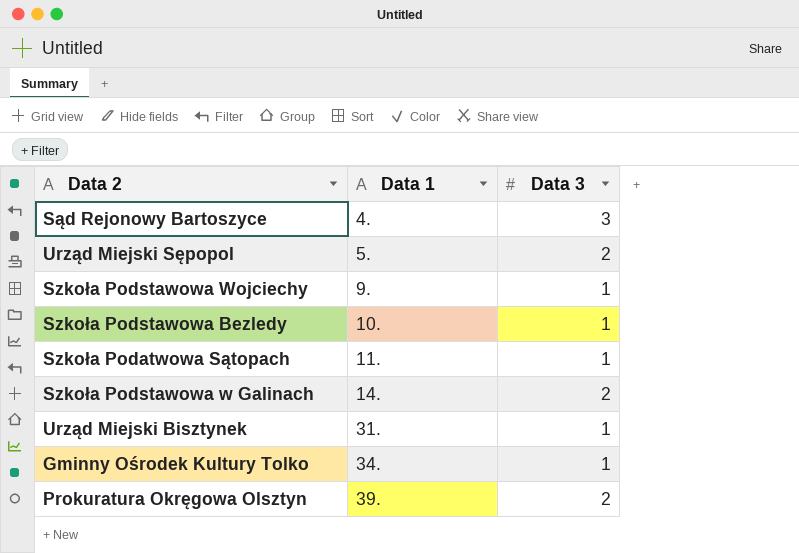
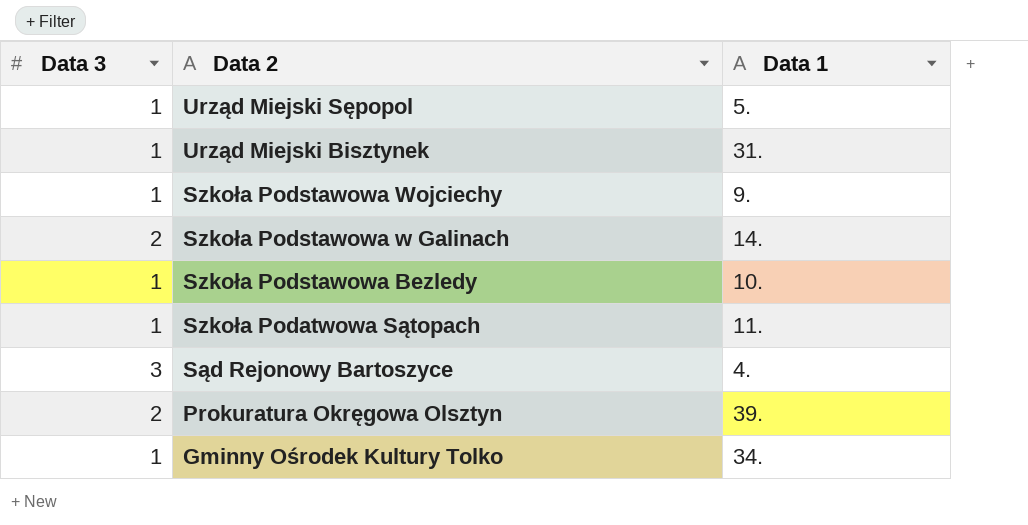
row order: Data 1 ascending -> Data 2 descending
column Data 3 | position: 3 -> 1
Urząd Miejski Sępopol | Data 3: 2 -> 1

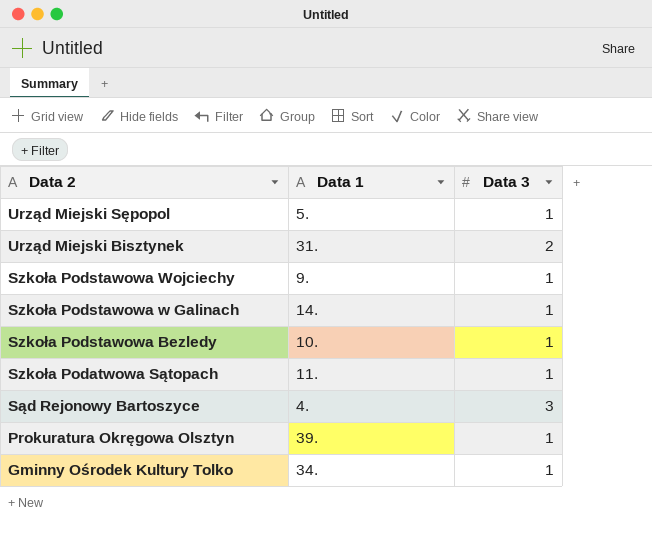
column Data 3 | position: 1 -> 3
Urząd Miejski Bisztynek | Data 3: 1 -> 2
Szkoła Podstawowa w Galinach | Data 3: 2 -> 1
Prokuratura Okręgowa Olsztyn | Data 3: 2 -> 1

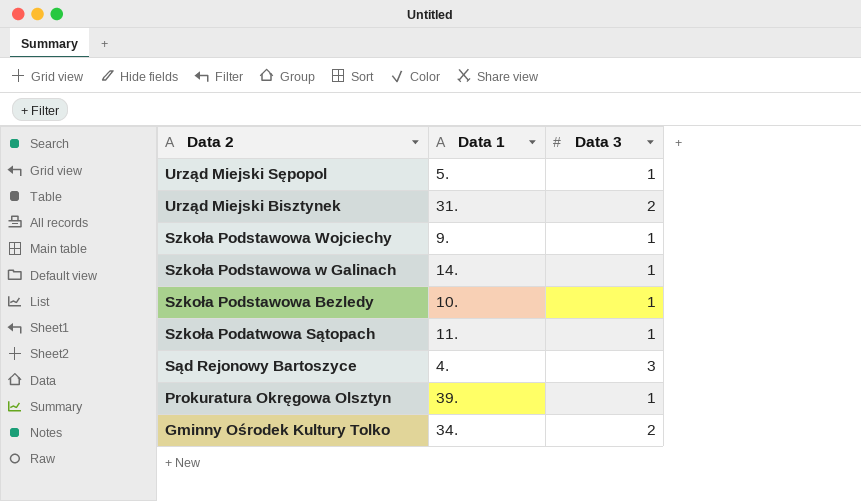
Gminny Ośrodek Kultury Tolko | Data 3: 1 -> 2

